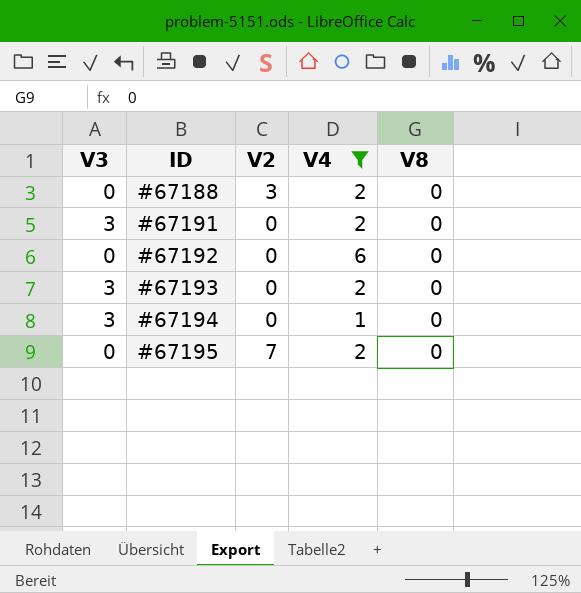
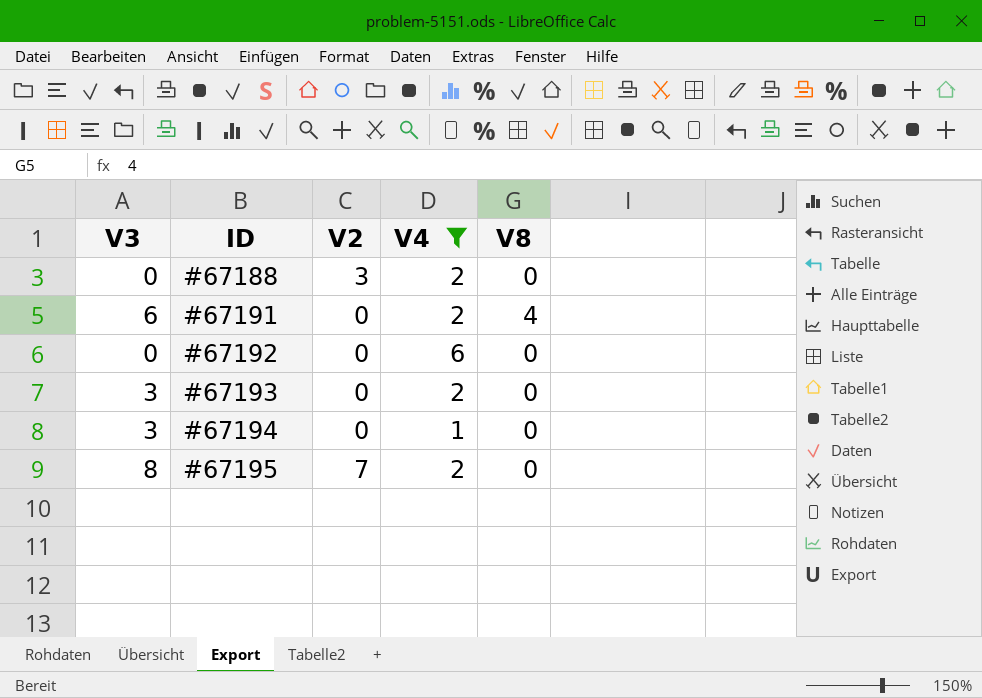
#67191 | V3: 3 -> 6
#67191 | V8: 0 -> 4
#67195 | V3: 0 -> 8

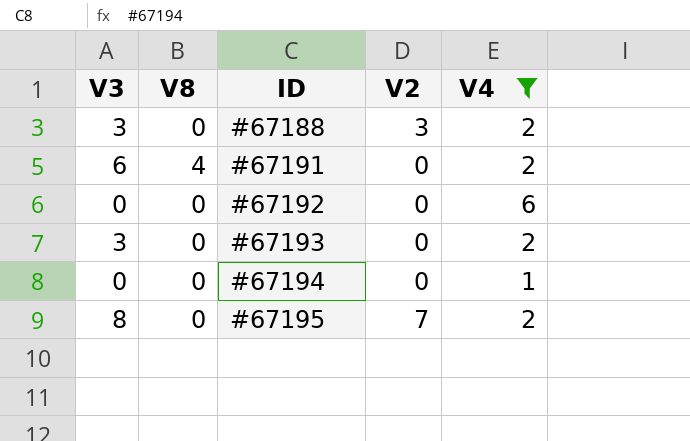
column V8 | position: 5 -> 2
#67188 | V3: 0 -> 3
#67194 | V3: 3 -> 0

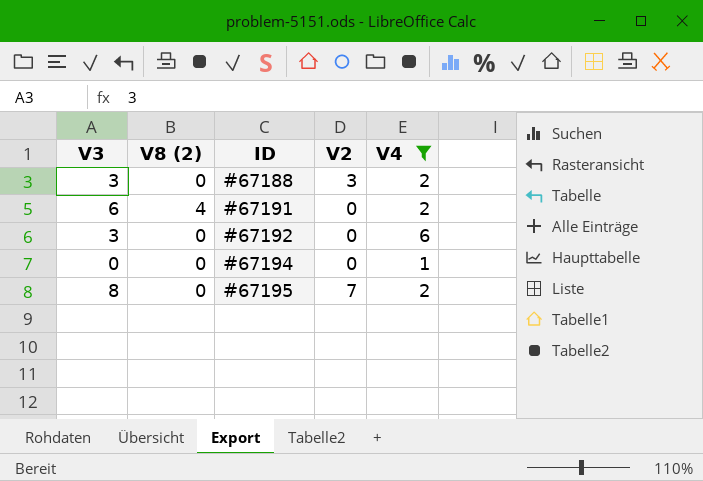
column name: V8 -> V8 (2)
row #67193: 3 | 0 | 0 | 2 -> none
#67192 | V3: 0 -> 3

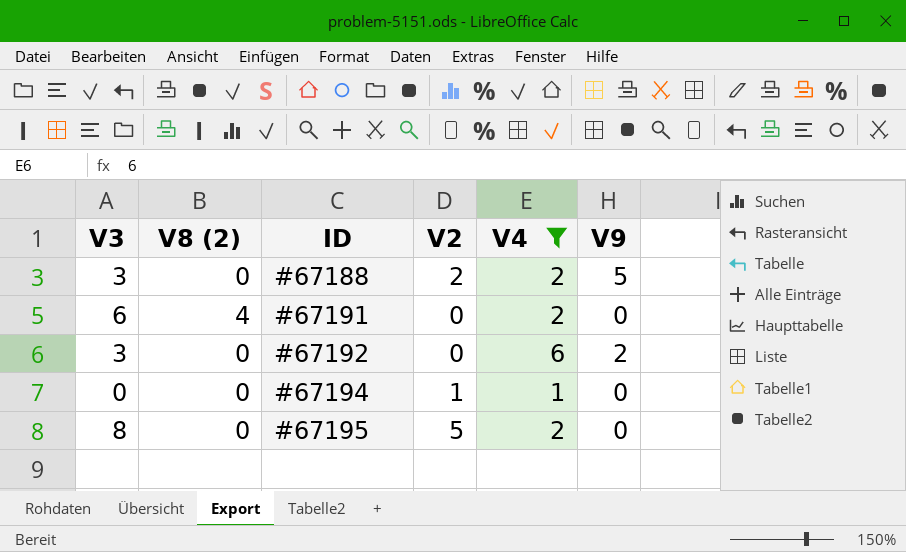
column V9 | position: none -> 6
#67188 | V2: 3 -> 2
#67194 | V2: 0 -> 1
#67195 | V2: 7 -> 5

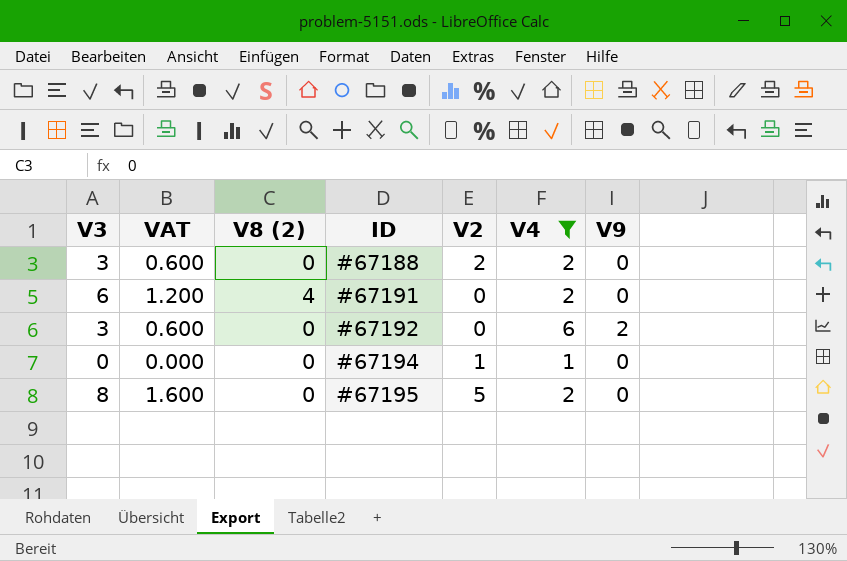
column VAT | formula: none -> [V3] * 0.2
#67188 | V9: 5 -> 0

